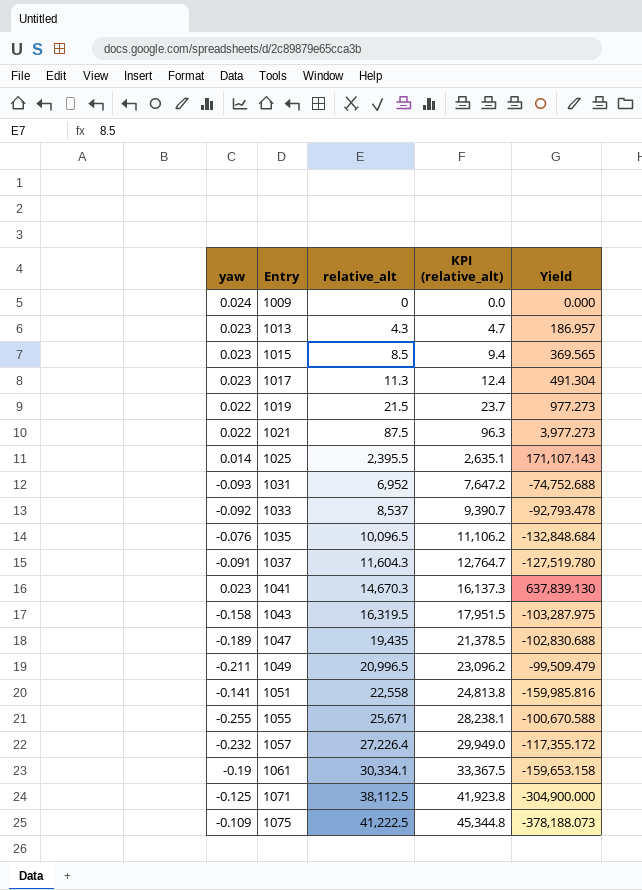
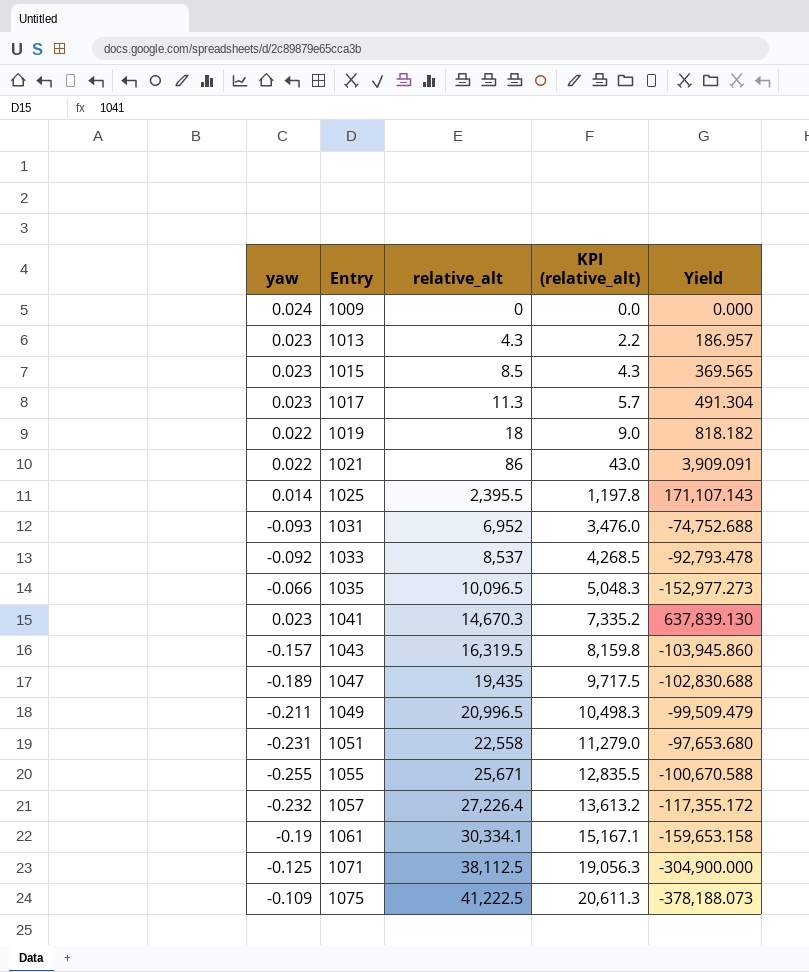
column KPI (relative_alt) | formula: [relative_alt] * 1.1 -> [relative_alt] * 0.5
row 1037: -0.091 | 11,604.3 | 12,764.7 | -127,519.780 -> none
1019 | relative_alt: 21.5 -> 18
1019 | Yield: 977.273 -> 818.182
1021 | relative_alt: 87.5 -> 86
1021 | Yield: 3,977.273 -> 3,909.091
1035 | yaw: -0.076 -> -0.066
1035 | Yield: -132,848.684 -> -152,977.273
1043 | yaw: -0.158 -> -0.157
1043 | Yield: -103,287.975 -> -103,945.860
1051 | yaw: -0.141 -> -0.231
1051 | Yield: -159,985.816 -> -97,653.680

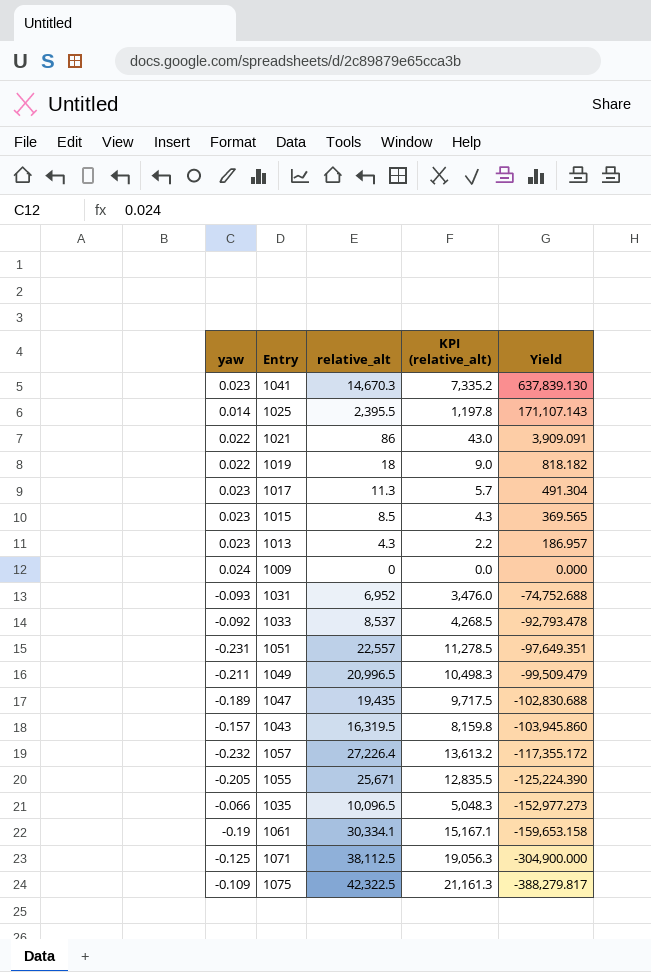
row order: Entry ascending -> Yield descending
1051 | relative_alt: 22,558 -> 22,557
1051 | KPI (relative_alt): 11,279.0 -> 11,278.5
1051 | Yield: -97,653.680 -> -97,649.351
1055 | yaw: -0.255 -> -0.205
1055 | Yield: -100,670.588 -> -125,224.390
1075 | relative_alt: 41,222.5 -> 42,322.5
1075 | KPI (relative_alt): 20,611.3 -> 21,161.3
1075 | Yield: -378,188.073 -> -388,279.817

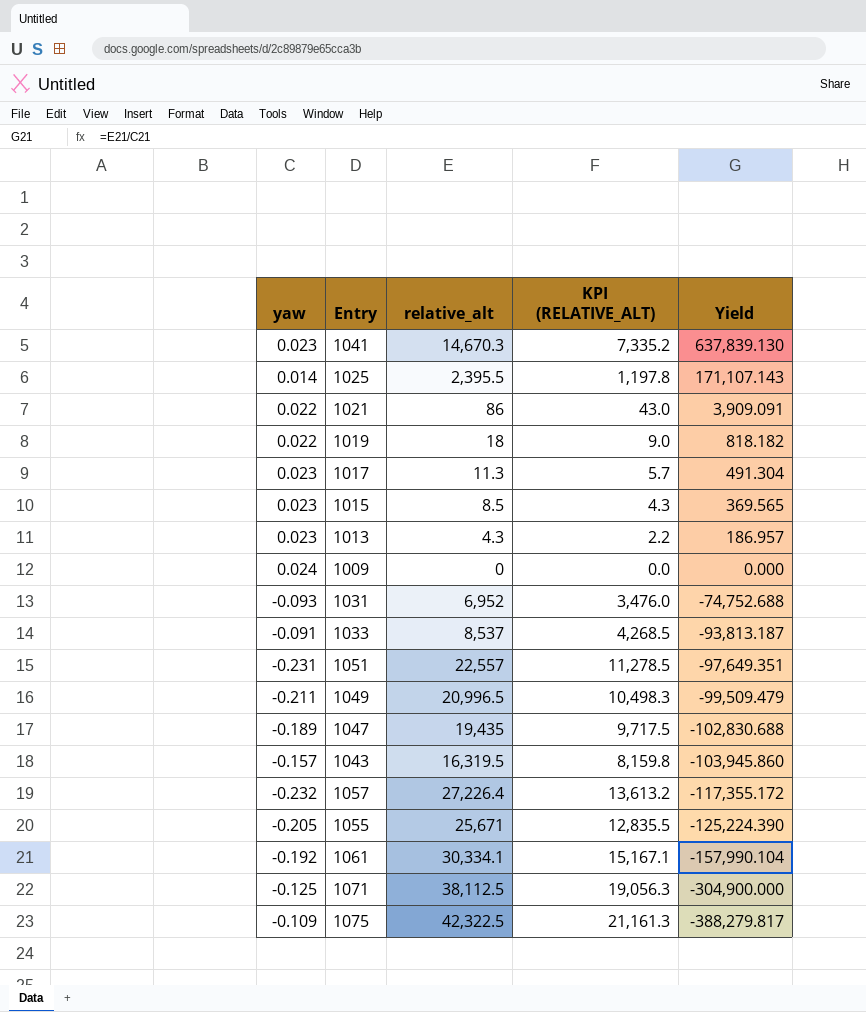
column name: KPI (relative_alt) -> KPI (RELATIVE_ALT)
row 1035: -0.066 | 10,096.5 | 5,048.3 | -152,977.273 -> none
1033 | yaw: -0.092 -> -0.091
1033 | Yield: -92,793.478 -> -93,813.187
1061 | yaw: -0.19 -> -0.192
1061 | Yield: -159,653.158 -> -157,990.104

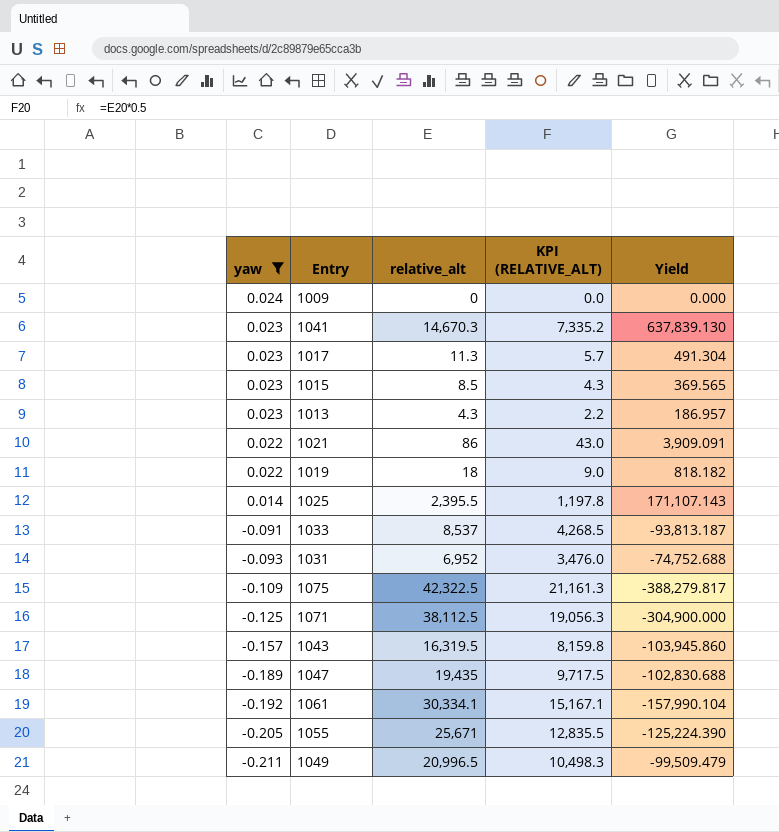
filter: none -> yaw >= -0.211
row order: Yield descending -> yaw descending

